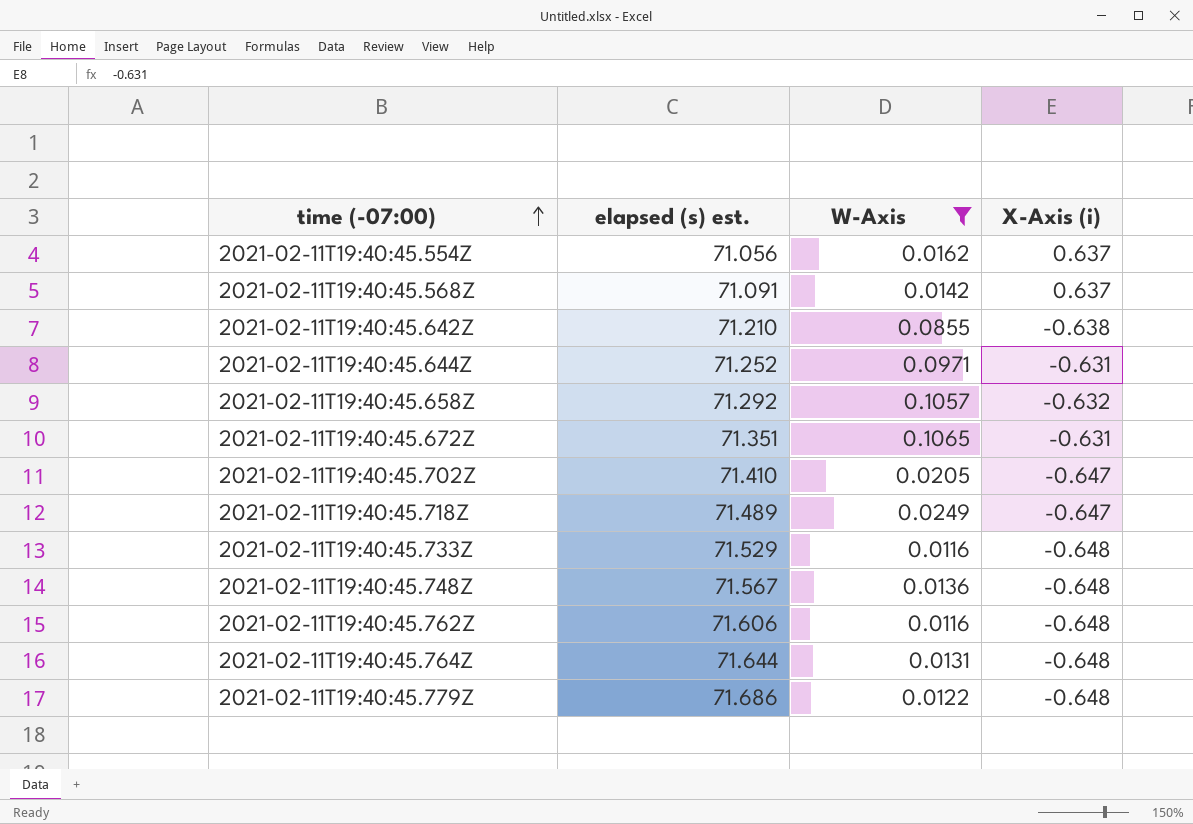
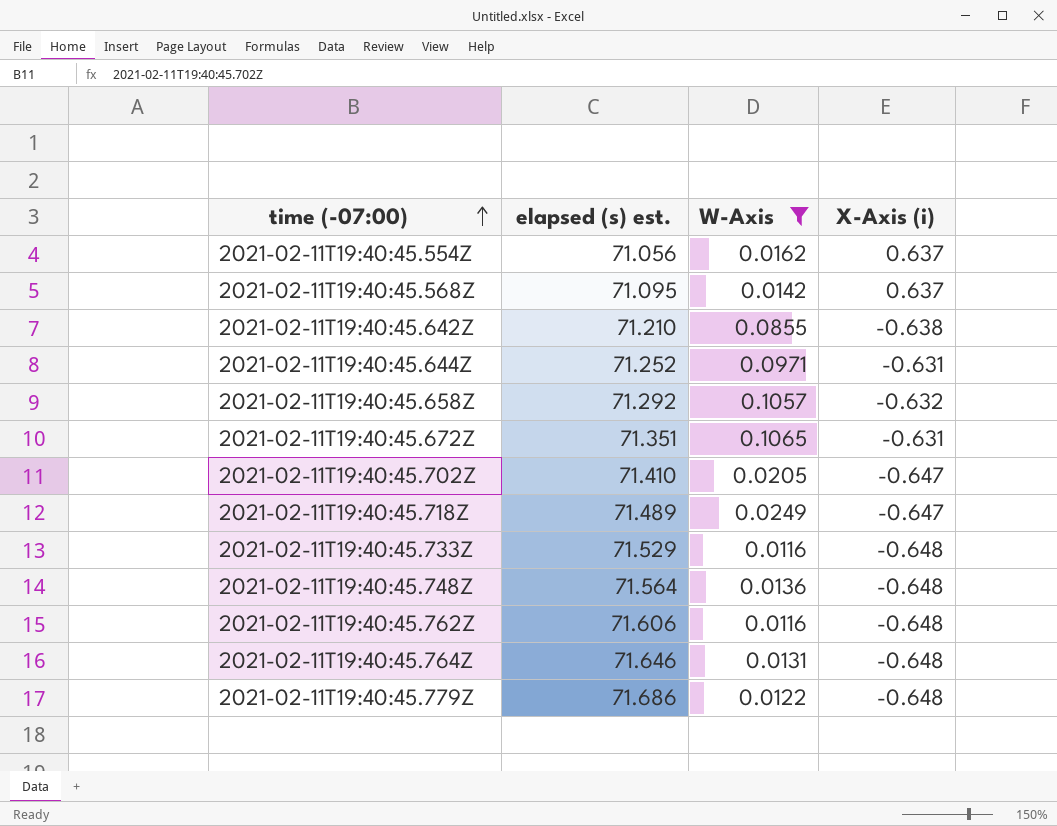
2021-02-11T19:40:45.568Z | elapsed (s) est.: 71.091 -> 71.095
2021-02-11T19:40:45.748Z | elapsed (s) est.: 71.567 -> 71.564
2021-02-11T19:40:45.764Z | elapsed (s) est.: 71.644 -> 71.646

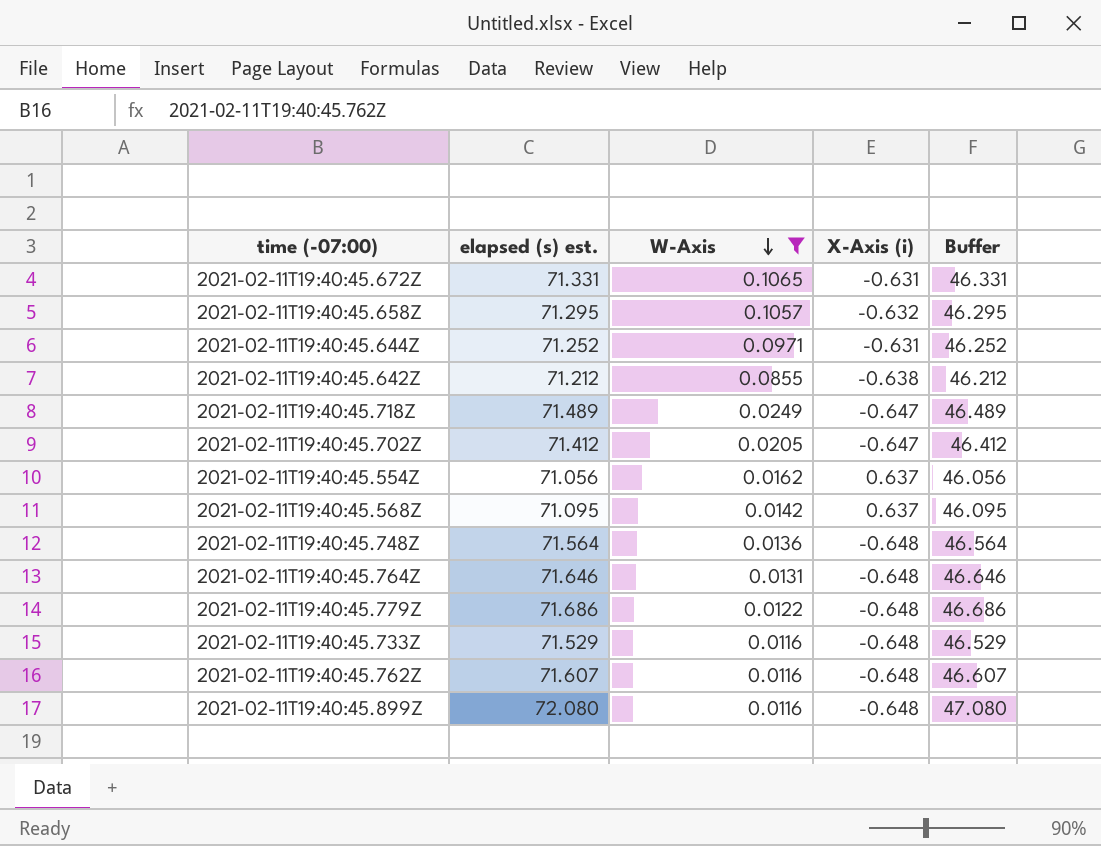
row order: time (-07:00) ascending -> W-Axis descending
column Buffer | formula: none -> [elapsed (s) est.] - 25
2021-02-11T19:40:45.672Z | elapsed (s) est.: 71.351 -> 71.331
2021-02-11T19:40:45.658Z | elapsed (s) est.: 71.292 -> 71.295
2021-02-11T19:40:45.642Z | elapsed (s) est.: 71.210 -> 71.212
2021-02-11T19:40:45.702Z | elapsed (s) est.: 71.410 -> 71.412
2021-02-11T19:40:45.762Z | elapsed (s) est.: 71.606 -> 71.607
row 2021-02-11T19:40:45.899Z: none -> 72.080 | 0.0116 | -0.648 | 47.080

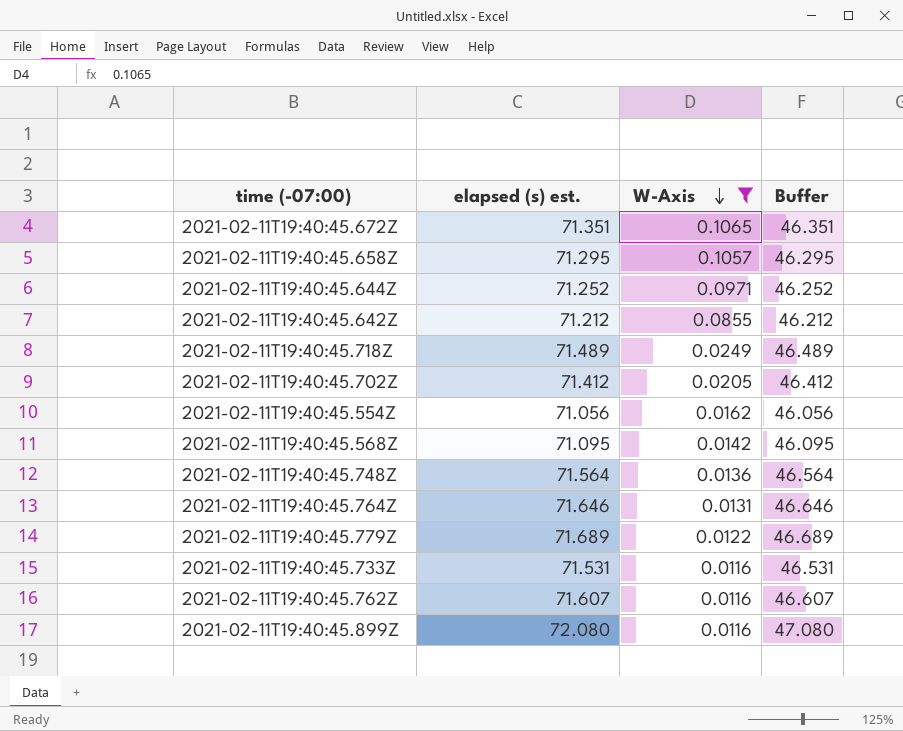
column X-Axis (i) | position: 4 -> none
2021-02-11T19:40:45.672Z | elapsed (s) est.: 71.331 -> 71.351
2021-02-11T19:40:45.672Z | Buffer: 46.331 -> 46.351
2021-02-11T19:40:45.779Z | elapsed (s) est.: 71.686 -> 71.689
2021-02-11T19:40:45.779Z | Buffer: 46.686 -> 46.689
2021-02-11T19:40:45.733Z | elapsed (s) est.: 71.529 -> 71.531
2021-02-11T19:40:45.733Z | Buffer: 46.529 -> 46.531

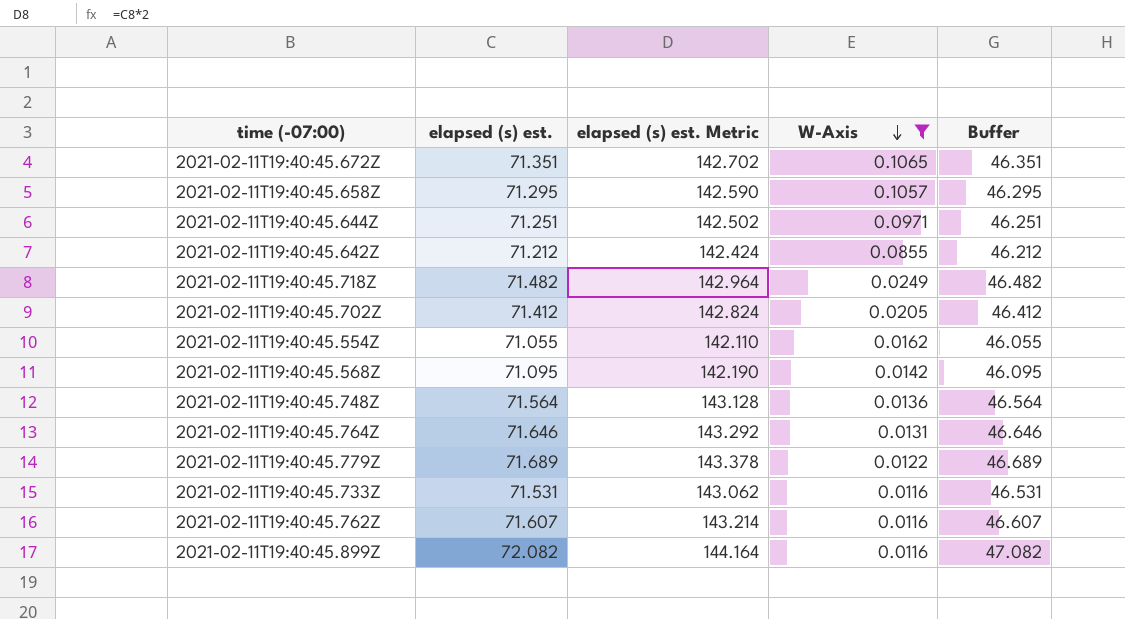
column elapsed (s) est. Metric | formula: none -> [elapsed (s) est.] * 2
2021-02-11T19:40:45.644Z | elapsed (s) est.: 71.252 -> 71.251
2021-02-11T19:40:45.644Z | Buffer: 46.252 -> 46.251
2021-02-11T19:40:45.718Z | elapsed (s) est.: 71.489 -> 71.482
2021-02-11T19:40:45.718Z | Buffer: 46.489 -> 46.482
2021-02-11T19:40:45.554Z | elapsed (s) est.: 71.056 -> 71.055
2021-02-11T19:40:45.554Z | Buffer: 46.056 -> 46.055
2021-02-11T19:40:45.899Z | elapsed (s) est.: 72.080 -> 72.082
2021-02-11T19:40:45.899Z | Buffer: 47.080 -> 47.082

